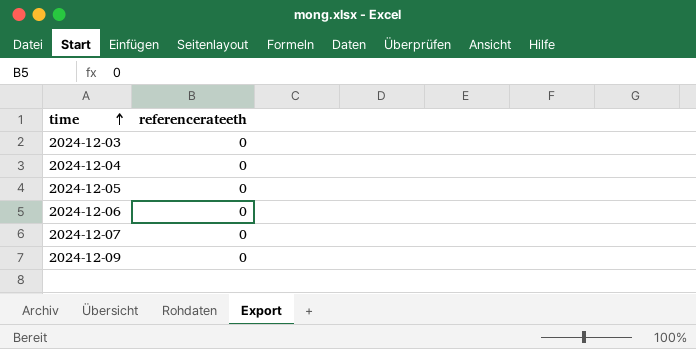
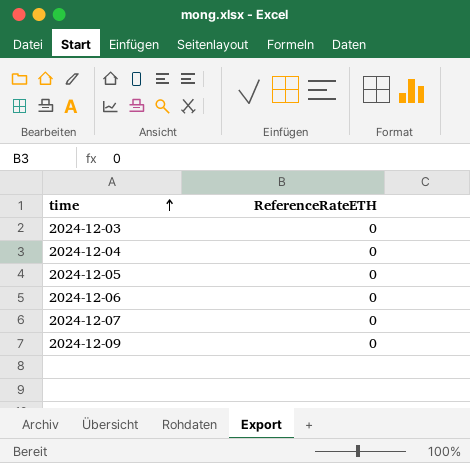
column name: referencerateeth -> ReferenceRateETH

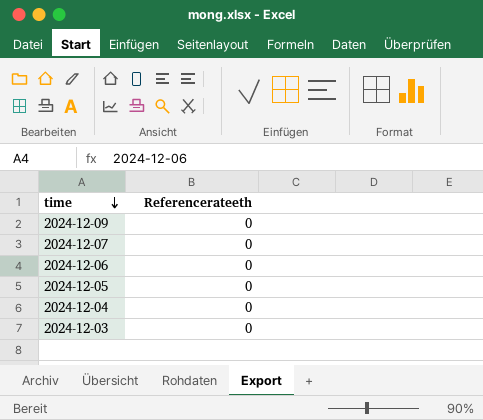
row order: time ascending -> time descending
column name: ReferenceRateETH -> Referencerateeth

